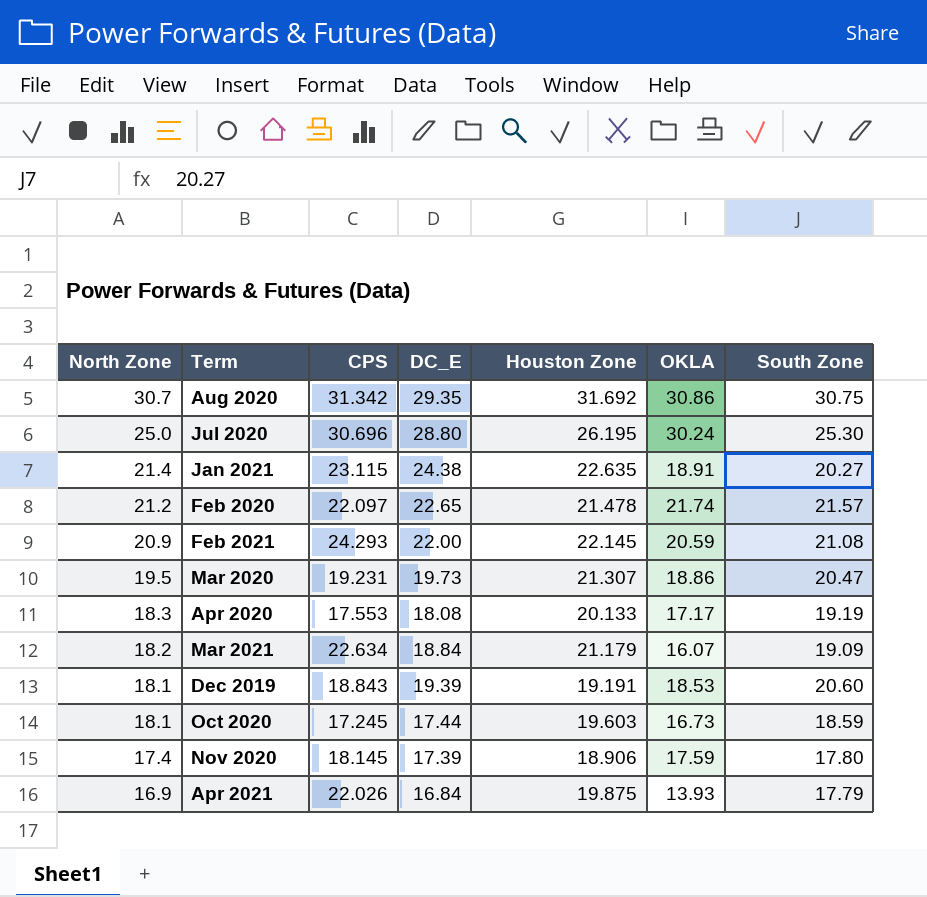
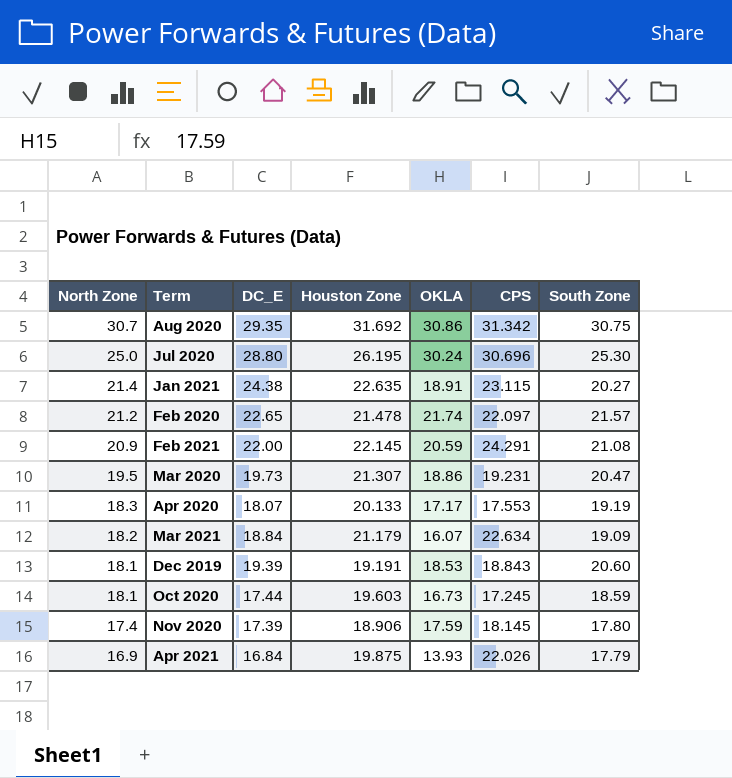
column CPS | position: 3 -> 6
Feb 2021 | CPS: 24.293 -> 24.291
Apr 2020 | DC_E: 18.08 -> 18.07

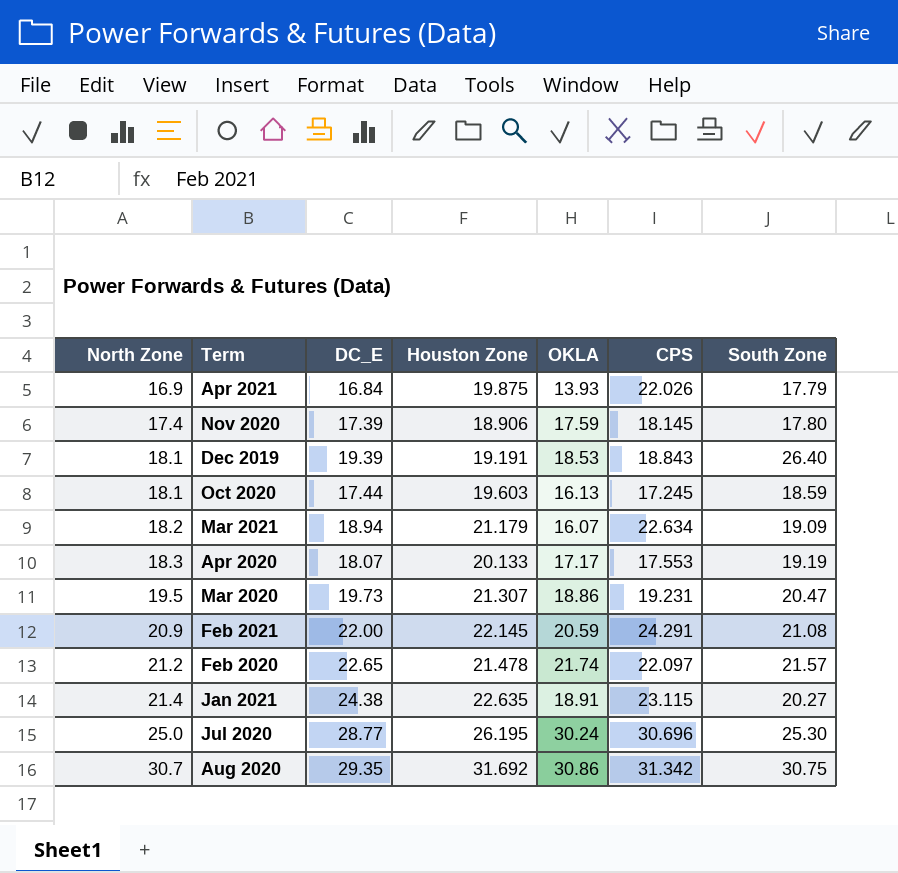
row order: North Zone descending -> North Zone ascending
Dec 2019 | South Zone: 20.60 -> 26.40
Oct 2020 | OKLA: 16.73 -> 16.13
Mar 2021 | DC_E: 18.84 -> 18.94
Jul 2020 | DC_E: 28.80 -> 28.77

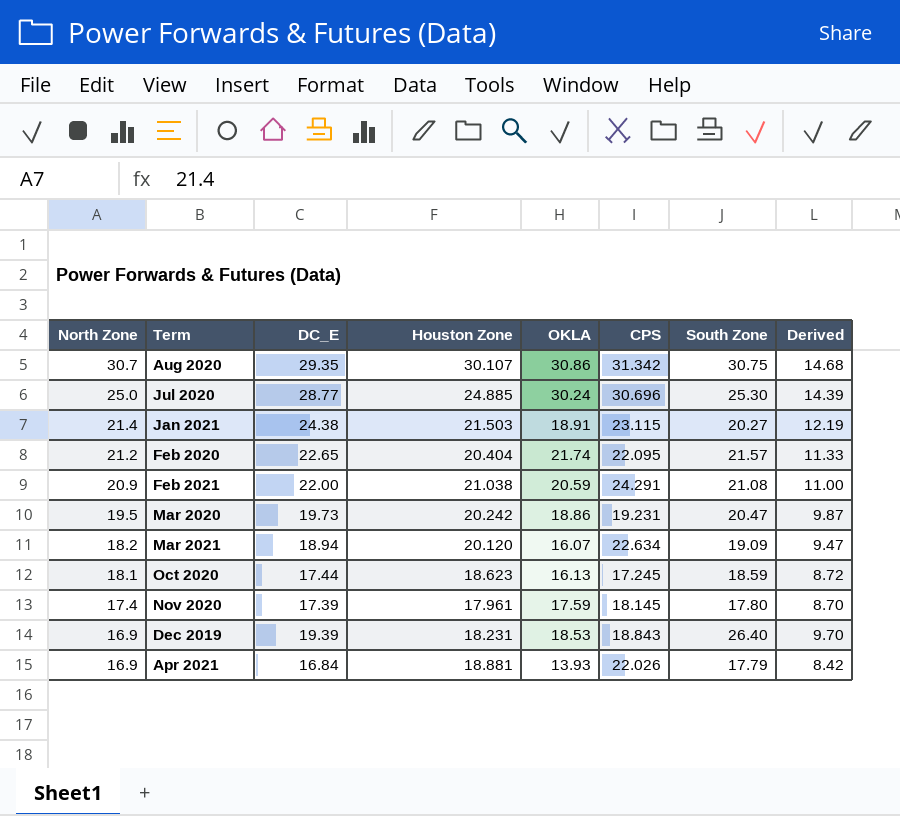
row order: North Zone ascending -> North Zone descending
column Derived | formula: none -> [DC_E] * 0.5
row Apr 2020: 18.3 | 18.07 | 20.133 | 17.17 | 17.553 | 19.19 -> none
Aug 2020 | Houston Zone: 31.692 -> 30.107
Jul 2020 | Houston Zone: 26.195 -> 24.885
Jan 2021 | Houston Zone: 22.635 -> 21.503
Feb 2020 | Houston Zone: 21.478 -> 20.404
Feb 2020 | CPS: 22.097 -> 22.095
Feb 2021 | Houston Zone: 22.145 -> 21.038
Mar 2020 | Houston Zone: 21.307 -> 20.242
Mar 2021 | Houston Zone: 21.179 -> 20.120
Oct 2020 | Houston Zone: 19.603 -> 18.623
Nov 2020 | Houston Zone: 18.906 -> 17.961
Dec 2019 | North Zone: 18.1 -> 16.9
Dec 2019 | Houston Zone: 19.191 -> 18.231
Apr 2021 | Houston Zone: 19.875 -> 18.881

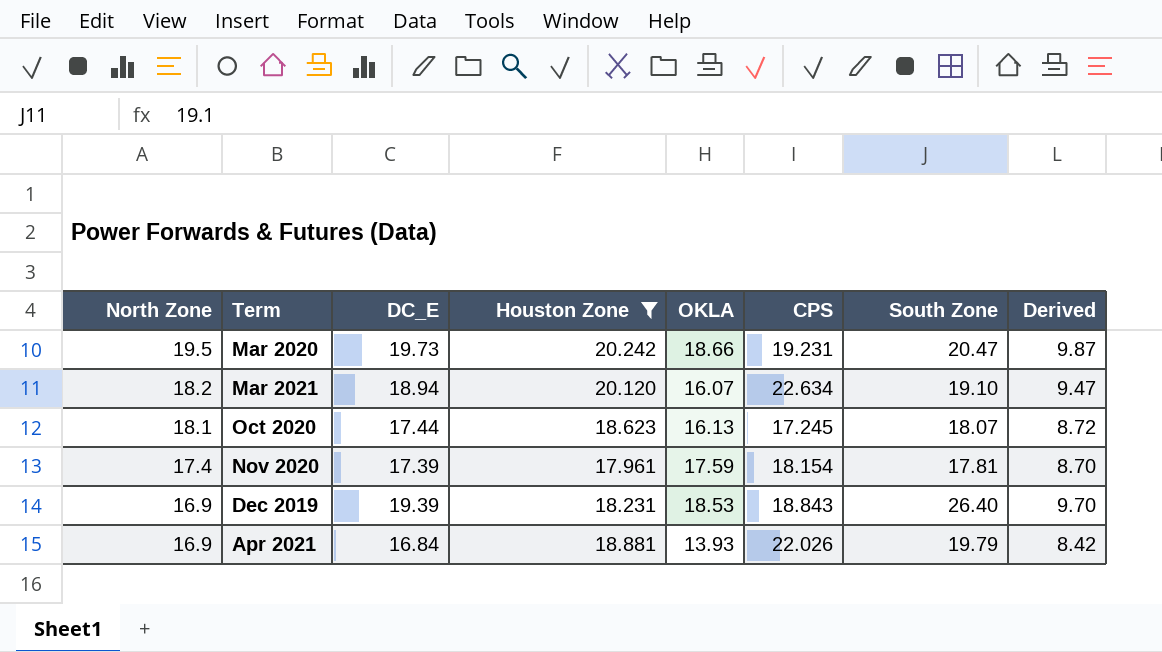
filter: none -> Houston Zone <= 20.242
Mar 2020 | OKLA: 18.86 -> 18.66
Mar 2021 | South Zone: 19.09 -> 19.10
Oct 2020 | South Zone: 18.59 -> 18.07
Nov 2020 | CPS: 18.145 -> 18.154
Nov 2020 | South Zone: 17.80 -> 17.81
Apr 2021 | South Zone: 17.79 -> 19.79

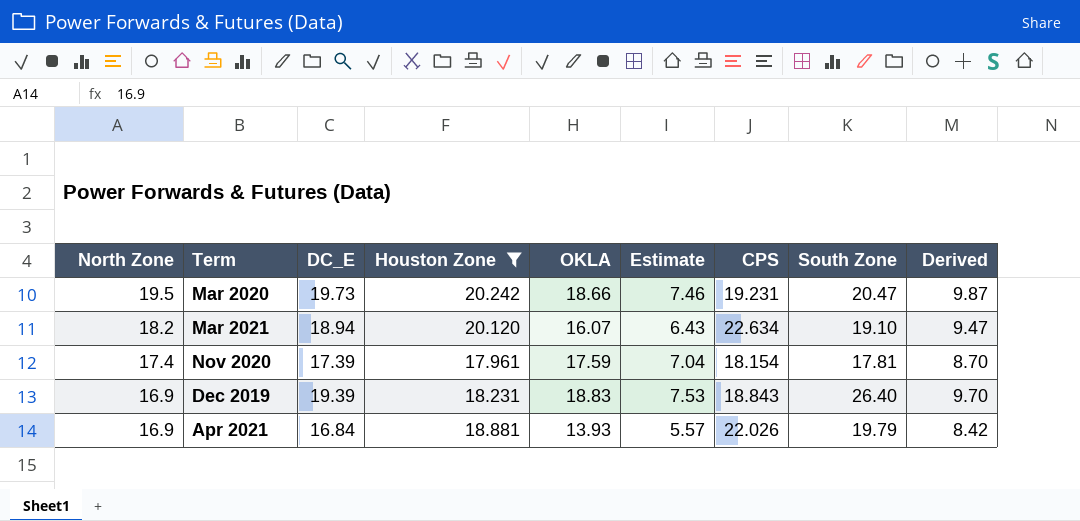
column Estimate | formula: none -> [OKLA] * 0.4
row Oct 2020: 18.1 | 17.44 | 18.623 | 16.13 | 17.245 | 18.07 | 8.72 -> none
Dec 2019 | OKLA: 18.53 -> 18.83

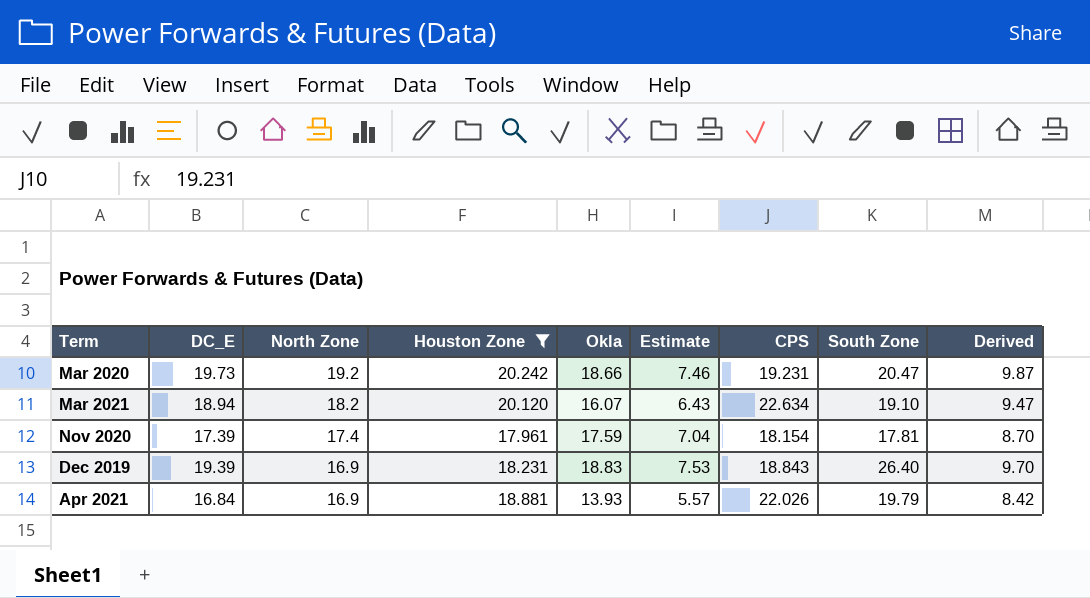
column North Zone | position: 1 -> 3
column name: OKLA -> Okla
Mar 2020 | North Zone: 19.5 -> 19.2

